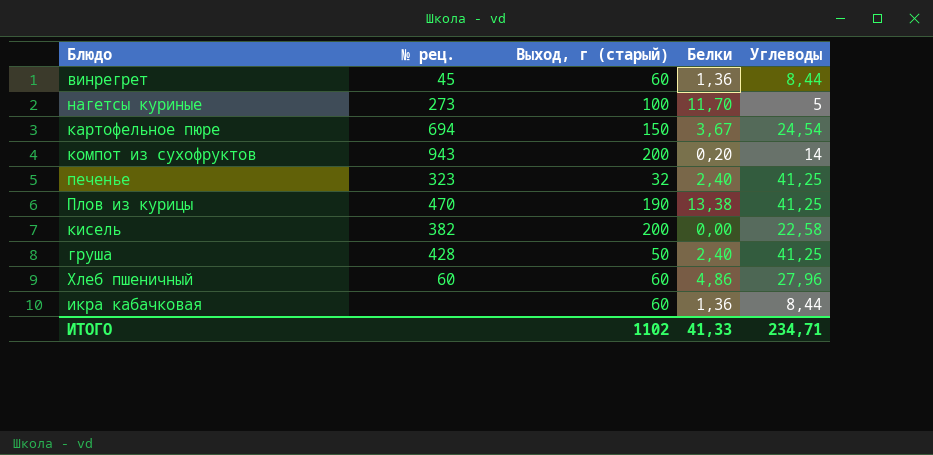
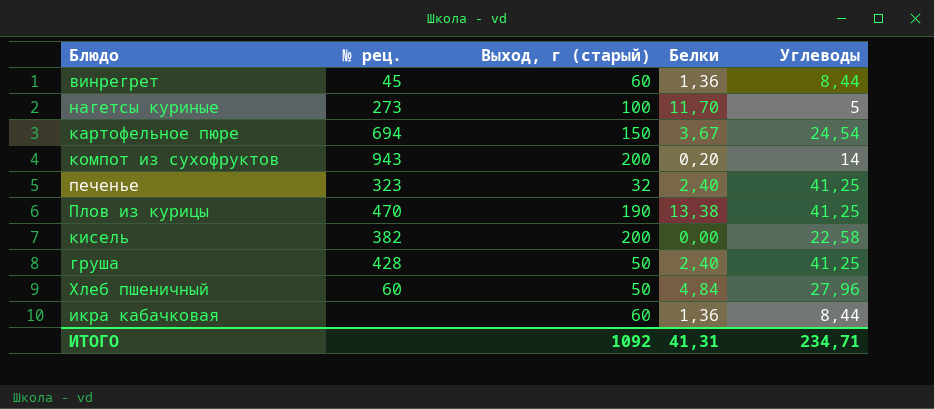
Хлеб пшеничный | Выход, г (старый): 60 -> 50
Хлеб пшеничный | Белки: 4,86 -> 4,84
ИТОГО | Выход, г (старый): 1102 -> 1092
ИТОГО | Белки: 41,33 -> 41,31

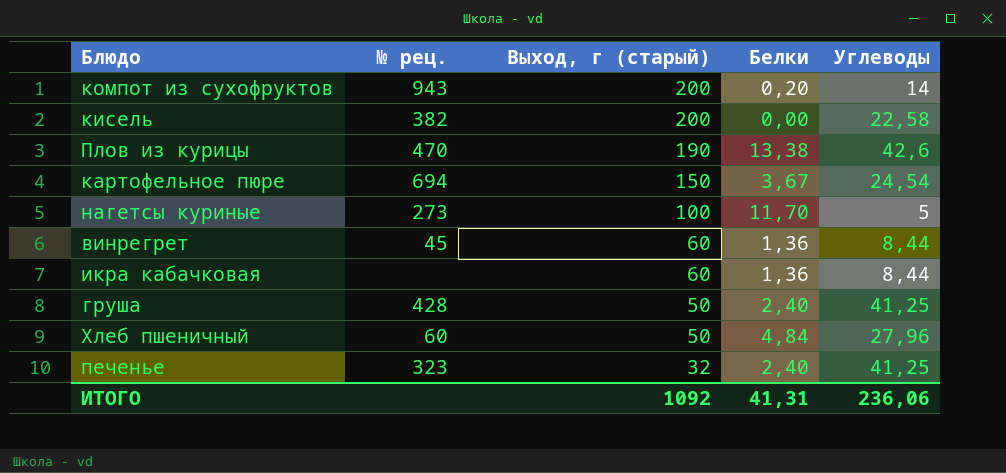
row order: none -> Выход, г (старый) descending
Плов из курицы | Углеводы: 41,25 -> 42,6
ИТОГО | Углеводы: 234,71 -> 236,06

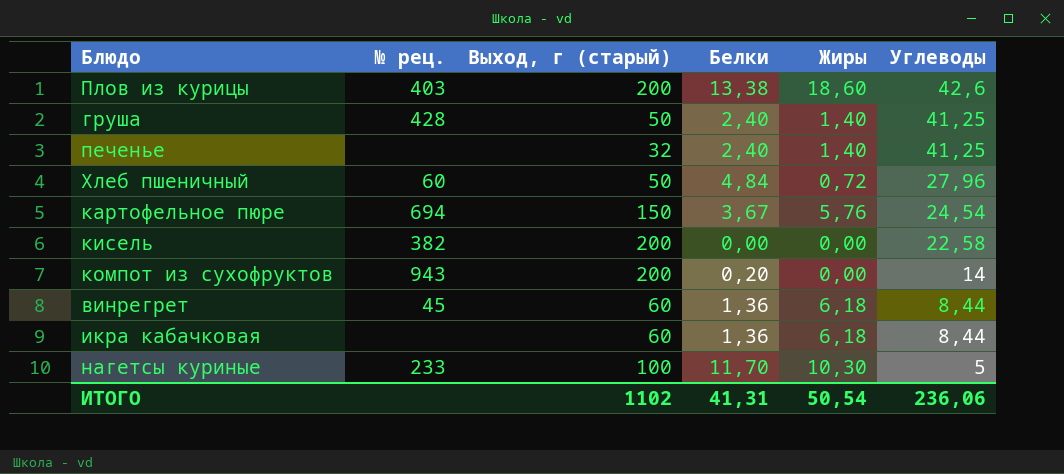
row order: Выход, г (старый) descending -> Углеводы descending
column Жиры | position: none -> 5
Плов из курицы | № рец.: 470 -> 403
Плов из курицы | Выход, г (старый): 190 -> 200
печенье | № рец.: 323 -> none
нагетсы куриные | № рец.: 273 -> 233
ИТОГО | Выход, г (старый): 1092 -> 1102

